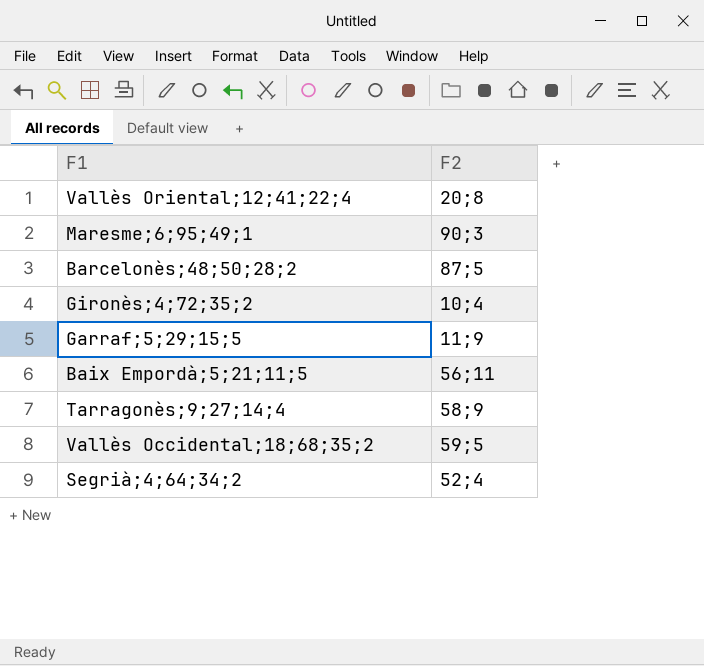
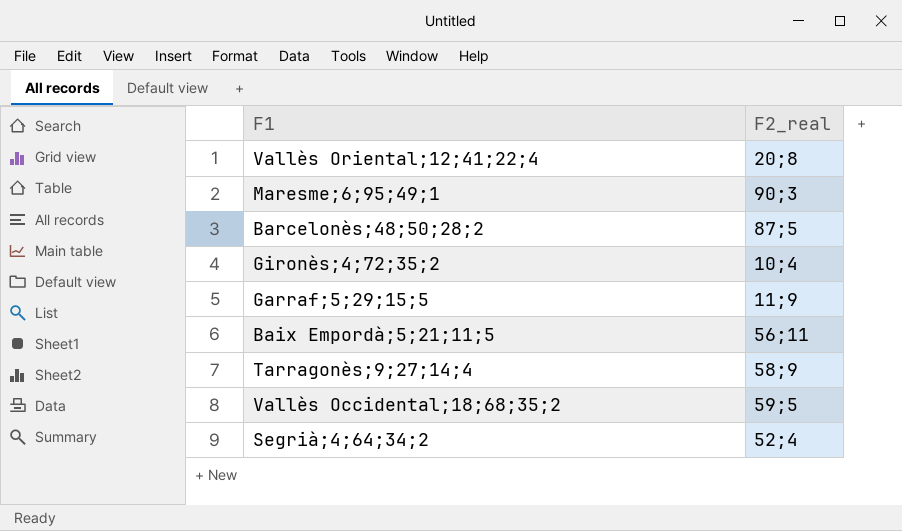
column name: F2 -> F2_real

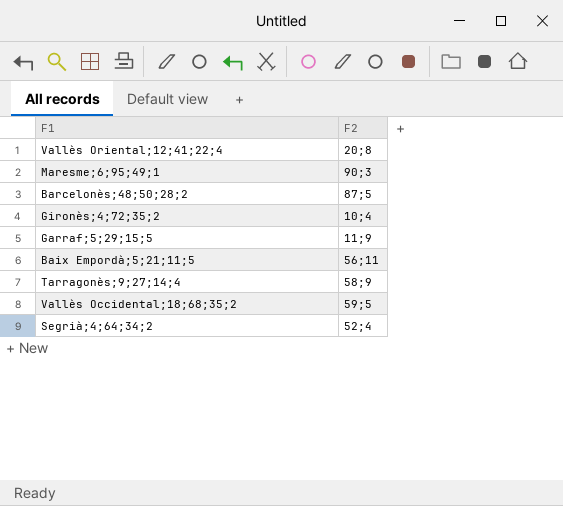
column name: F2_real -> F2

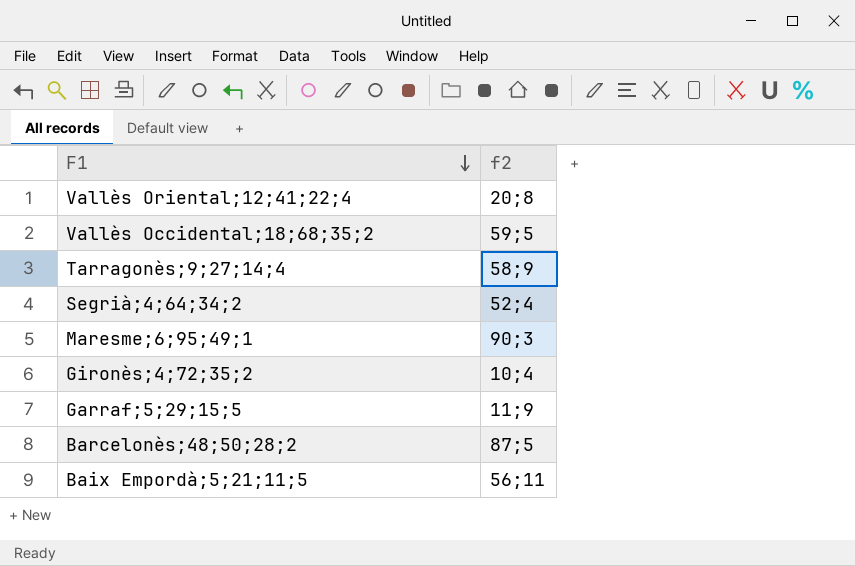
row order: none -> F1 descending
column name: F2 -> f2

